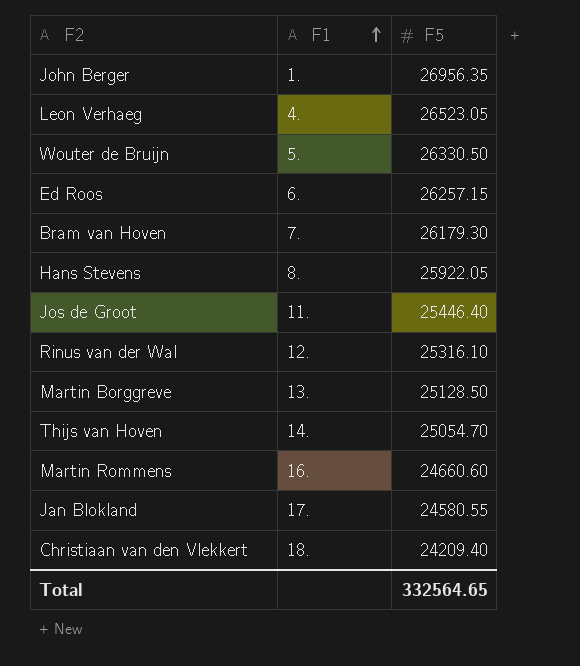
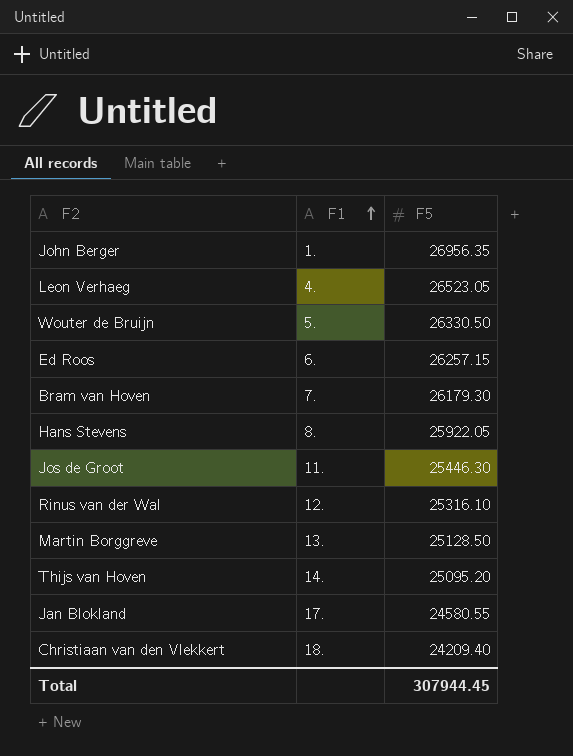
row Martin Rommens: 16. | 24660.60 -> none
Jos de Groot | F5: 25446.40 -> 25446.30
Thijs van Hoven | F5: 25054.70 -> 25095.20
Total | F5: 332564.65 -> 307944.45

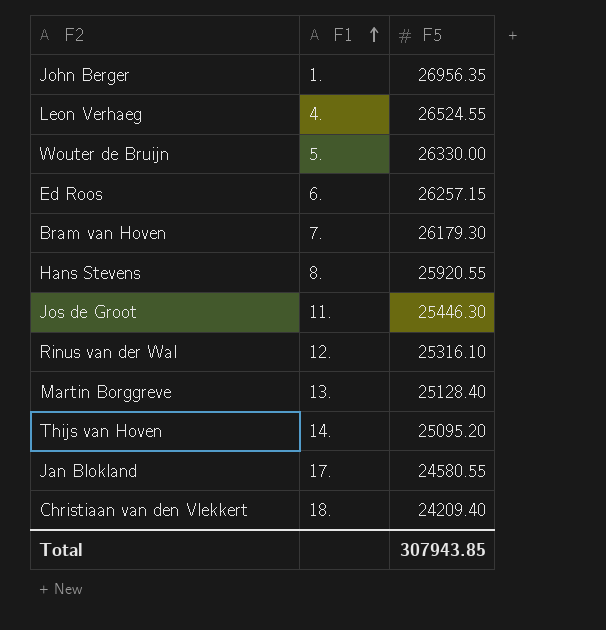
Leon Verhaeg | F5: 26523.05 -> 26524.55
Wouter de Bruijn | F5: 26330.50 -> 26330.00
Hans Stevens | F5: 25922.05 -> 25920.55
Martin Borggreve | F5: 25128.50 -> 25128.40
Total | F5: 307944.45 -> 307943.85

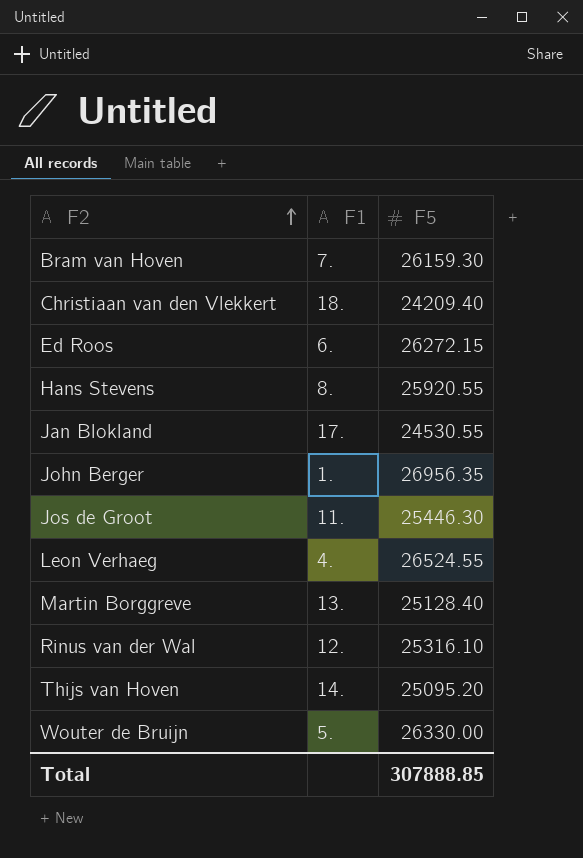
row order: F1 ascending -> F2 ascending
Bram van Hoven | F5: 26179.30 -> 26159.30
Ed Roos | F5: 26257.15 -> 26272.15
Jan Blokland | F5: 24580.55 -> 24530.55
Total | F5: 307943.85 -> 307888.85

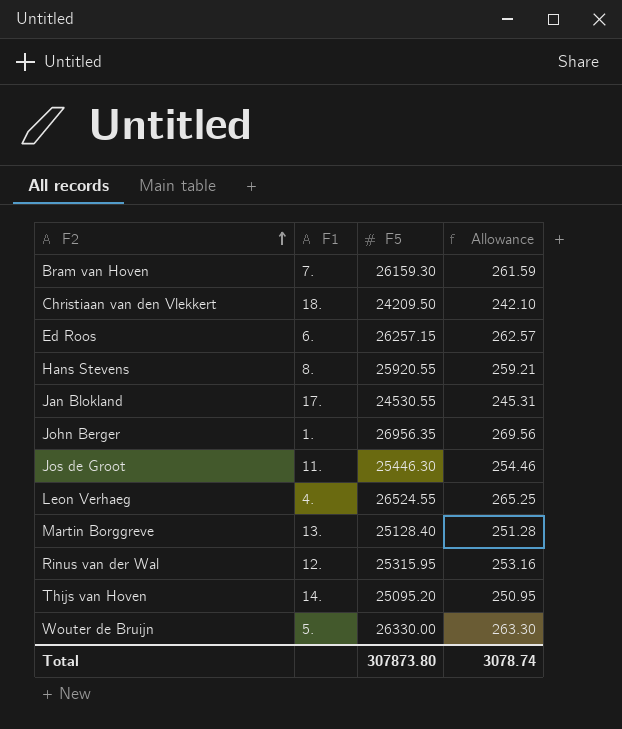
column Allowance | formula: none -> [F5] * 0.01
Christiaan van den Vlekkert | F5: 24209.40 -> 24209.50
Ed Roos | F5: 26272.15 -> 26257.15
Rinus van der Wal | F5: 25316.10 -> 25315.95
Total | F5: 307888.85 -> 307873.80

